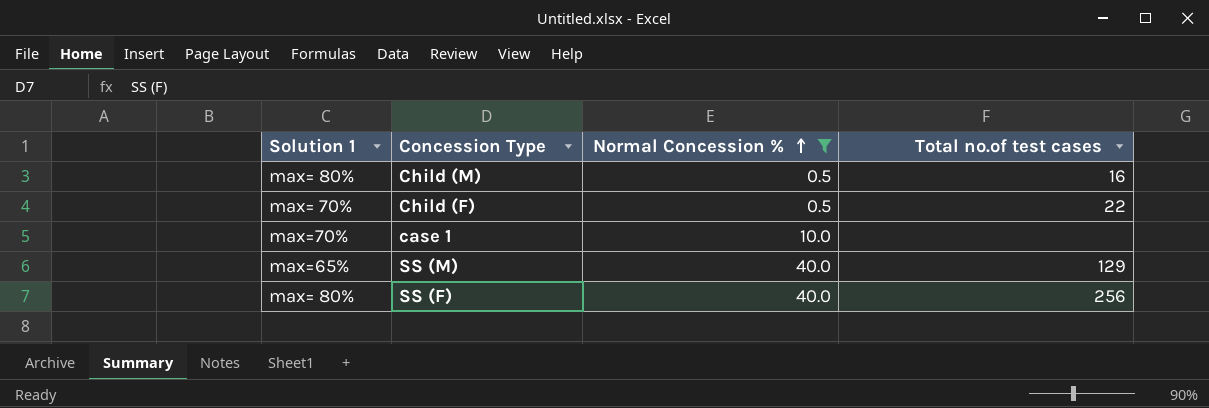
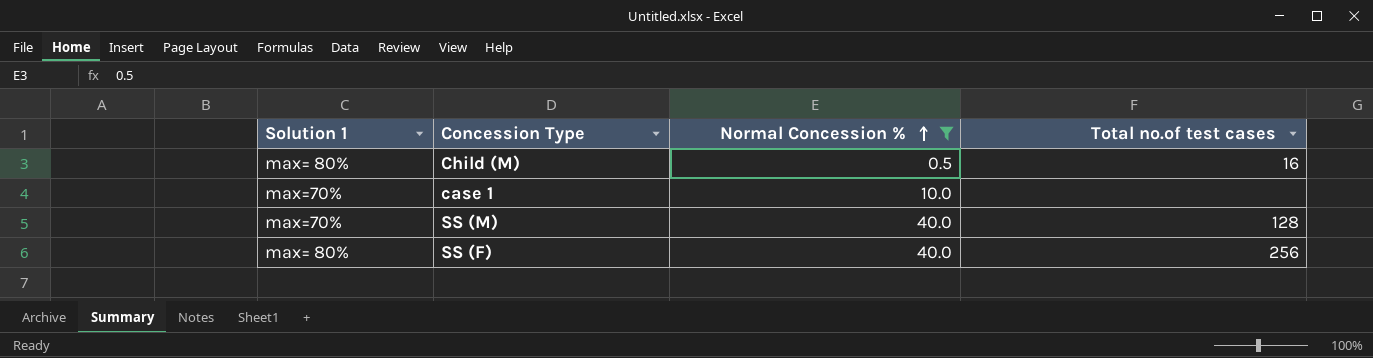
row Child (F): max= 70% | 0.5 | 22 -> none
SS (M) | Solution 1: max=65% -> max=70%
SS (M) | Total no.of test cases: 129 -> 128

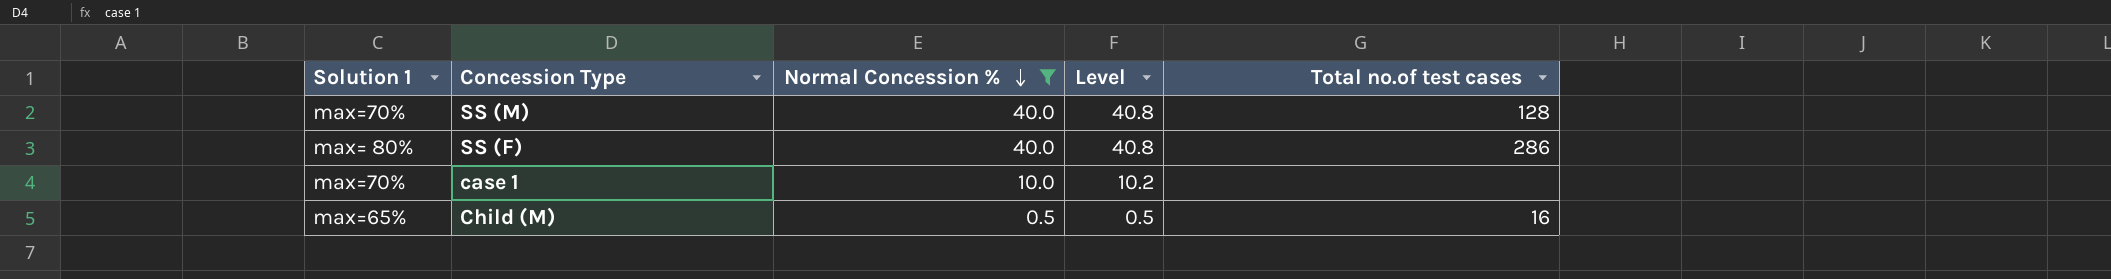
row order: Normal Concession % ascending -> Normal Concession % descending
column Level | formula: none -> [Normal Concession %] * 1.02
SS (F) | Total no.of test cases: 256 -> 286
Child (M) | Solution 1: max= 80% -> max=65%

